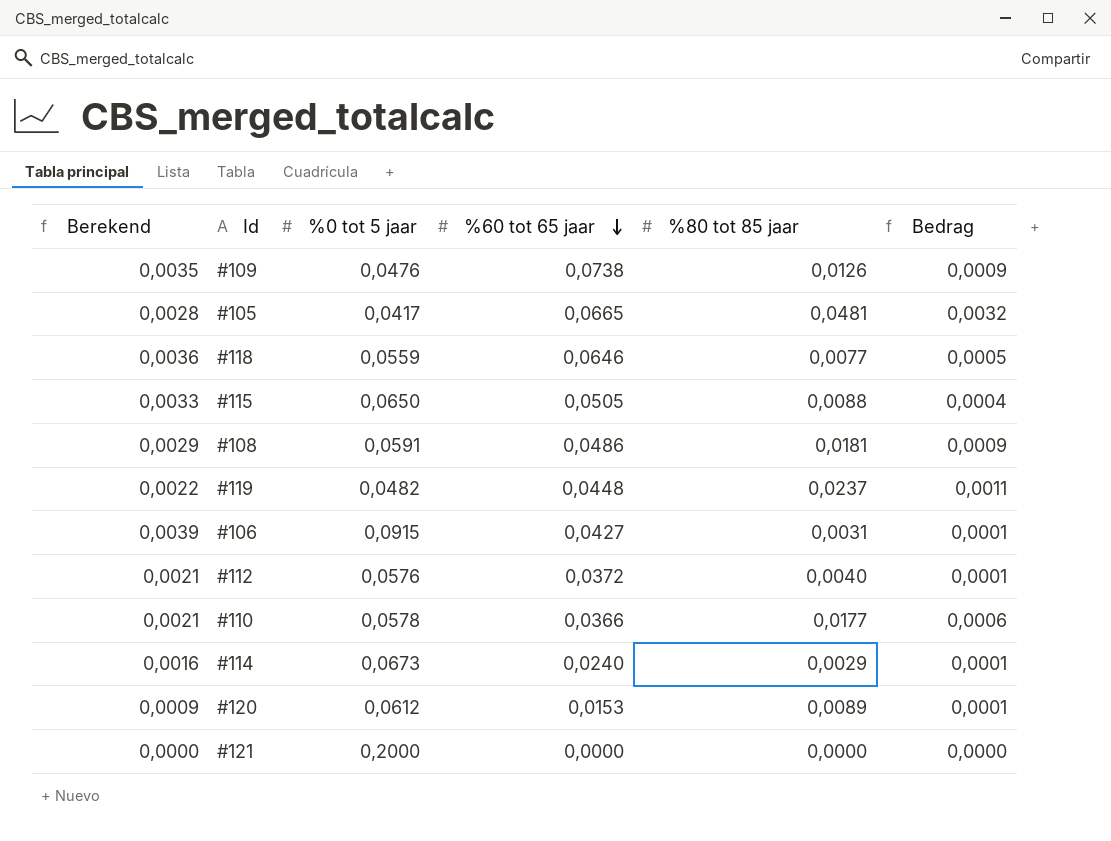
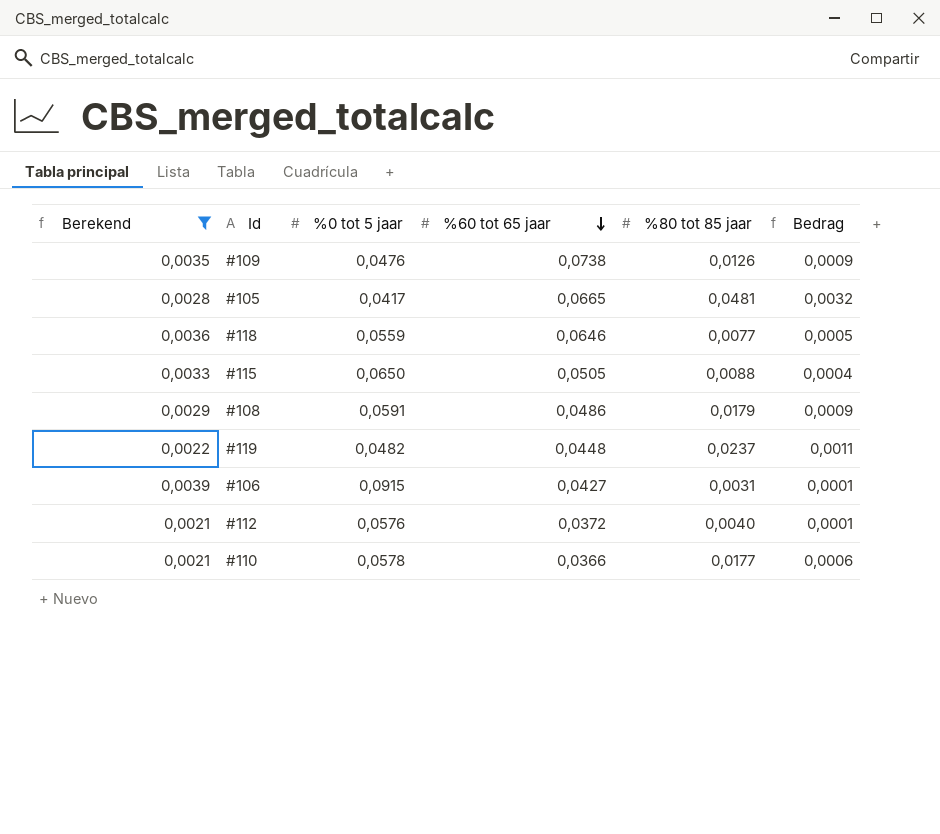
filter: none -> Berekend >= 0,0021
#108 | %80 tot 85 jaar: 0,0181 -> 0,0179

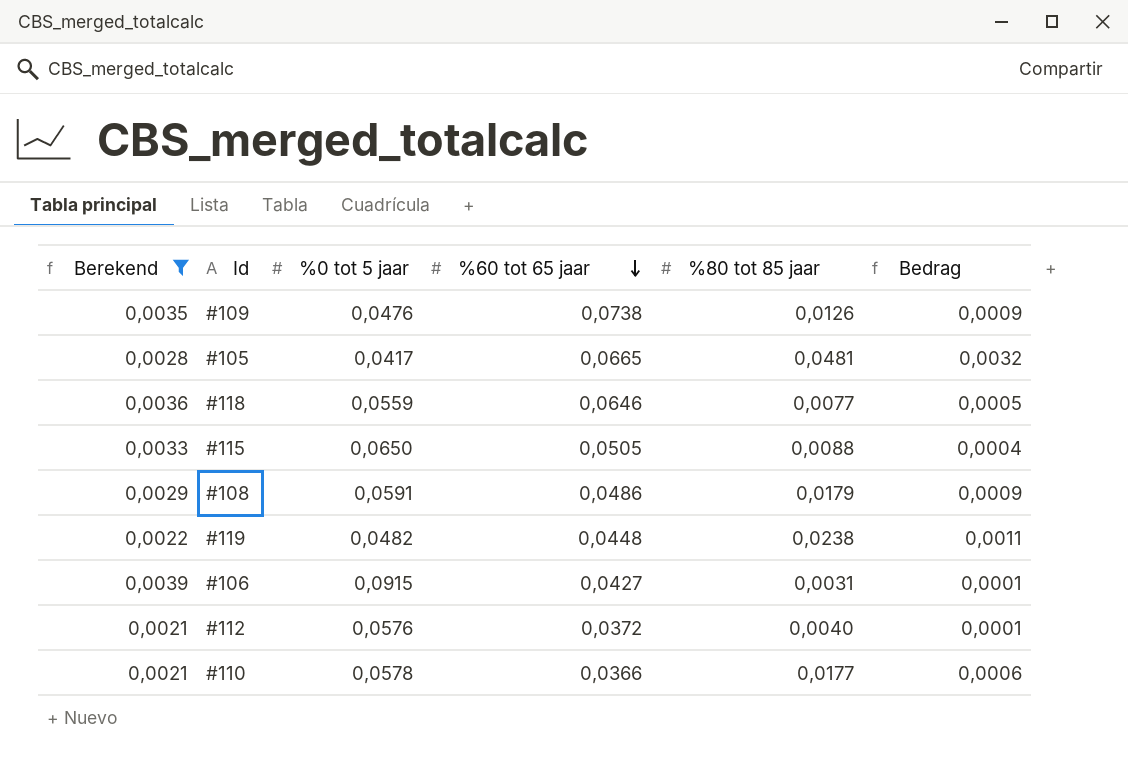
#119 | %80 tot 85 jaar: 0,0237 -> 0,0238

